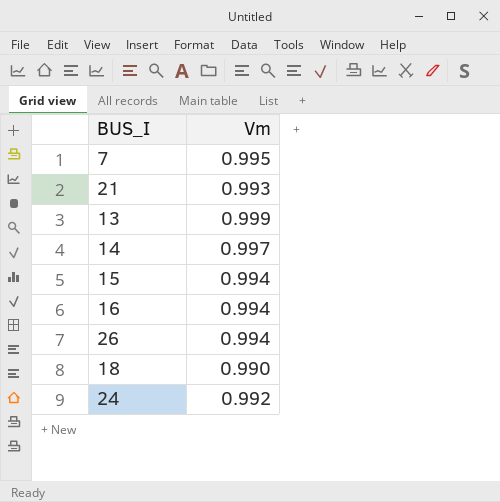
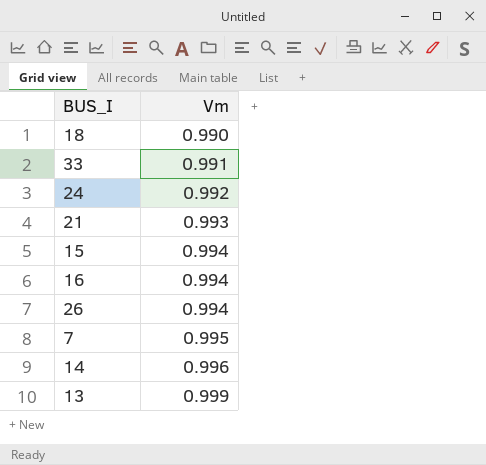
row order: none -> Vm ascending
row 33: none -> 0.991
14 | Vm: 0.997 -> 0.996

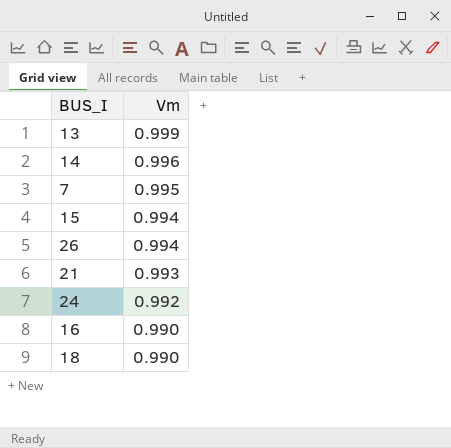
row order: Vm ascending -> Vm descending
row 33: 0.991 -> none
16 | Vm: 0.994 -> 0.990

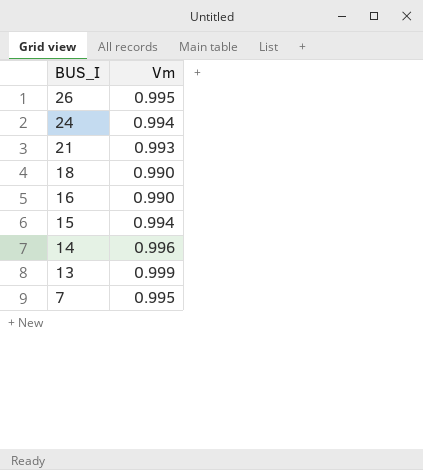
row order: Vm descending -> BUS_I descending
26 | Vm: 0.994 -> 0.995
24 | Vm: 0.992 -> 0.994

